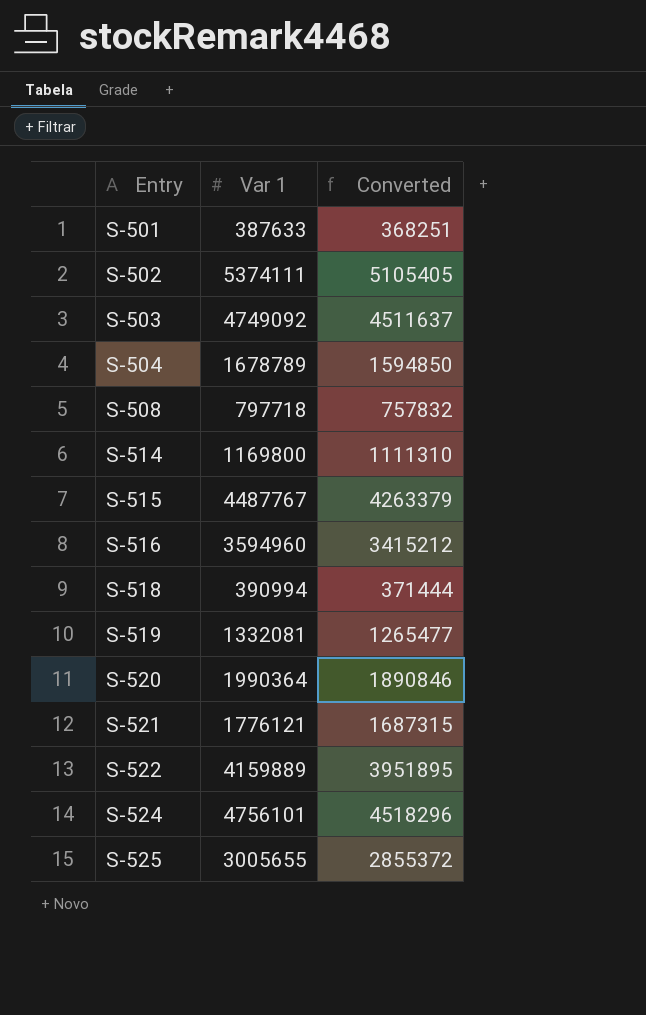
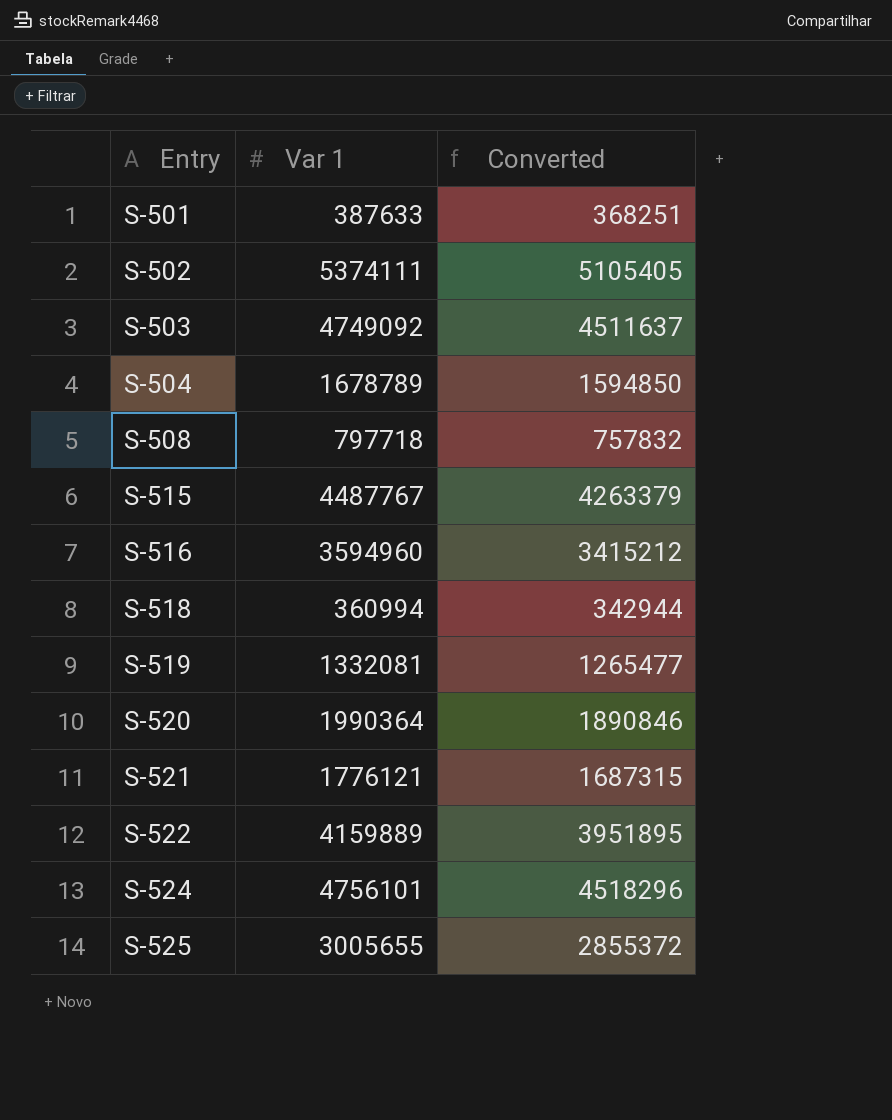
row S-514: 1169800 | 1111310 -> none
S-518 | Var 1: 390994 -> 360994
S-518 | Converted: 371444 -> 342944

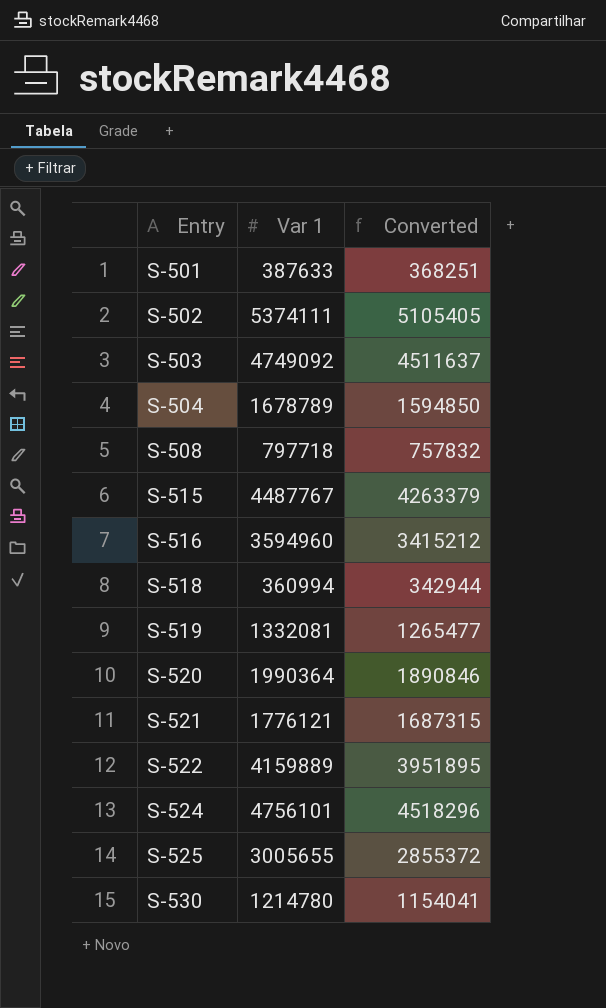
row S-530: none -> 1214780 | 1154041

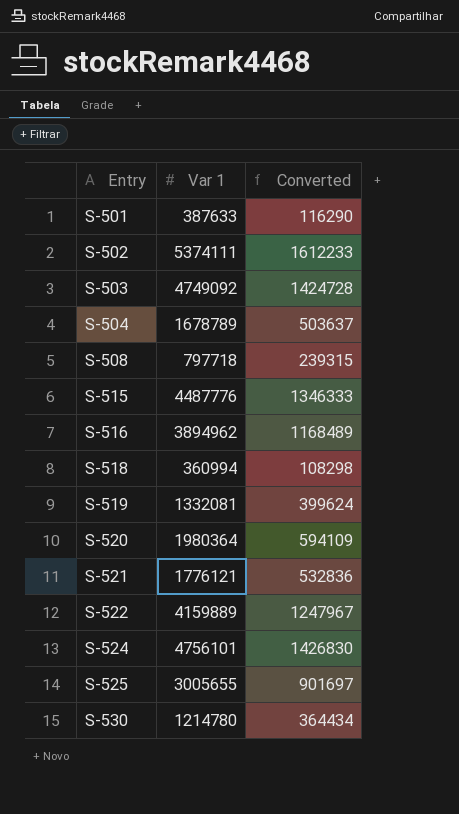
column Converted | formula: [Var 1] * 0.95 -> [Var 1] * 0.3
S-515 | Var 1: 4487767 -> 4487776
S-516 | Var 1: 3594960 -> 3894962
S-520 | Var 1: 1990364 -> 1980364

